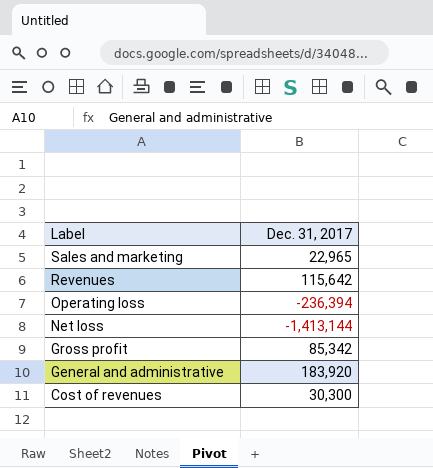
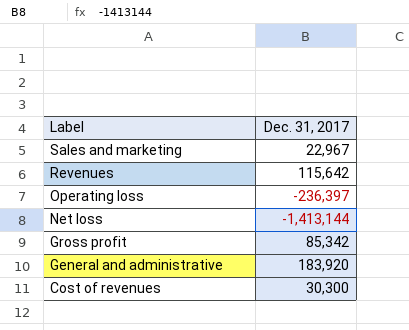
Sales and marketing | Dec. 31, 2017: 22,965 -> 22,967
Operating loss | Dec. 31, 2017: -236,394 -> -236,397

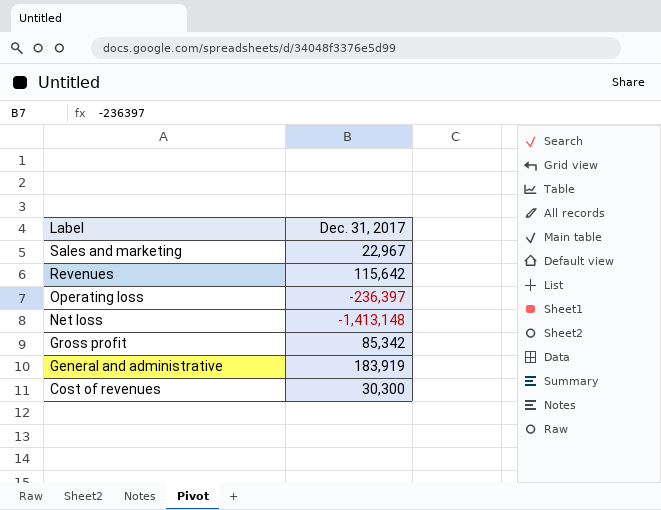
Net loss | Dec. 31, 2017: -1,413,144 -> -1,413,148
General and administrative | Dec. 31, 2017: 183,920 -> 183,919

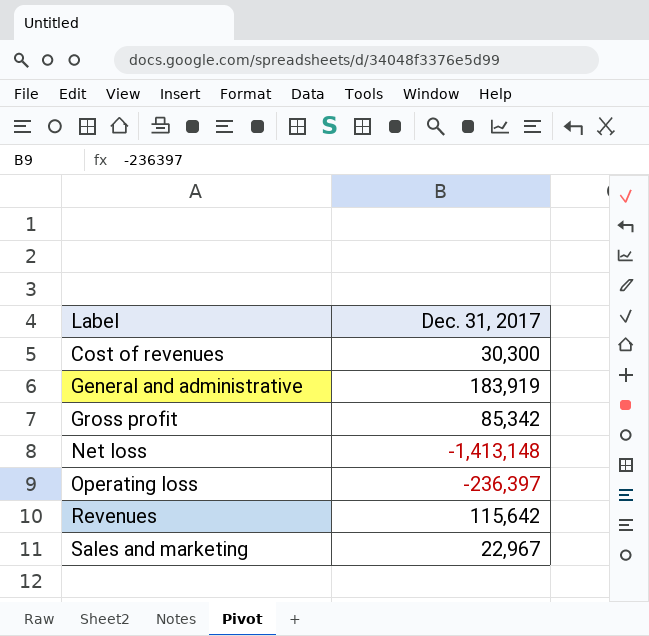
row order: Label descending -> Label ascending

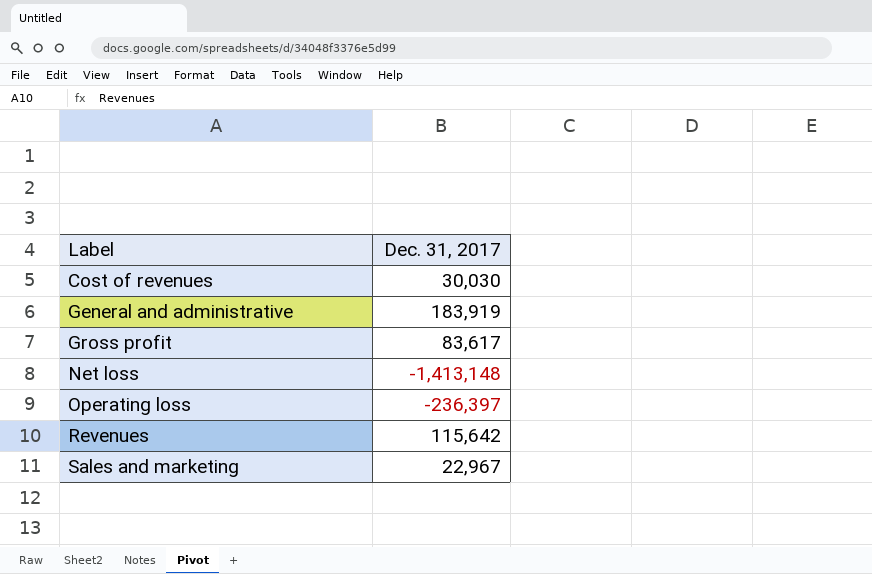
Cost of revenues | Dec. 31, 2017: 30,300 -> 30,030
Gross profit | Dec. 31, 2017: 85,342 -> 83,617

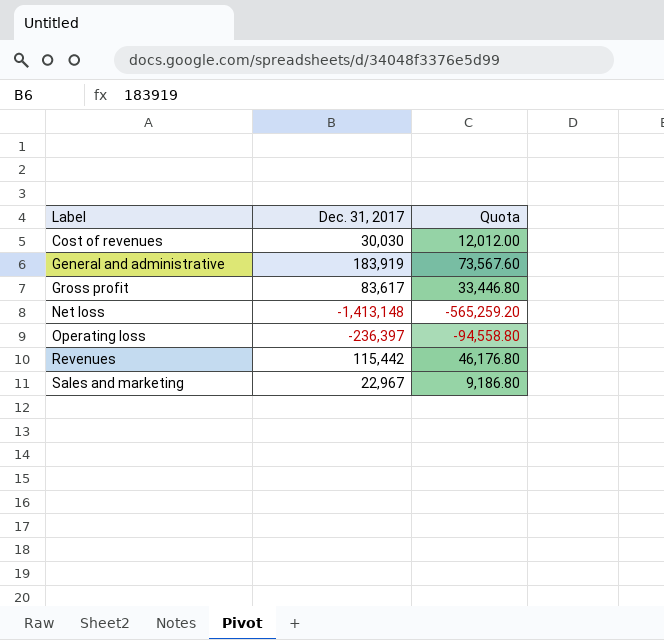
column Quota | formula: none -> [Dec. 31, 2017] * 0.4
Revenues | Dec. 31, 2017: 115,642 -> 115,442

